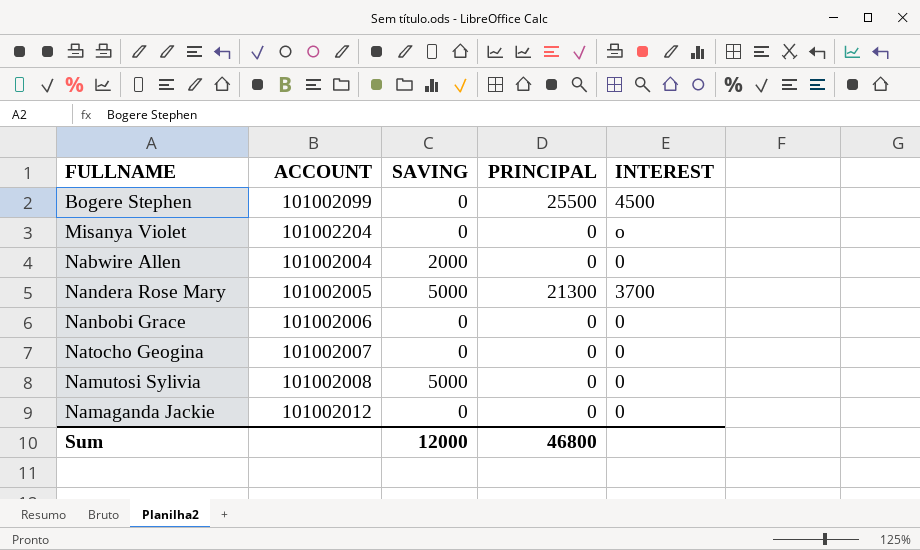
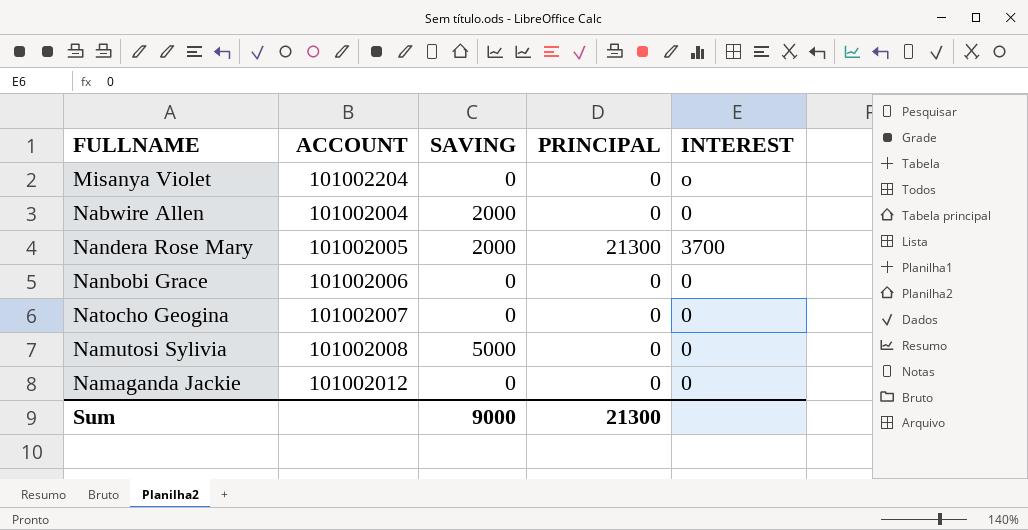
row Bogere Stephen: 101002099 | 0 | 25500 | 4500 -> none
Nandera Rose Mary | SAVING: 5000 -> 2000
Sum | SAVING: 12000 -> 9000
Sum | PRINCIPAL: 46800 -> 21300

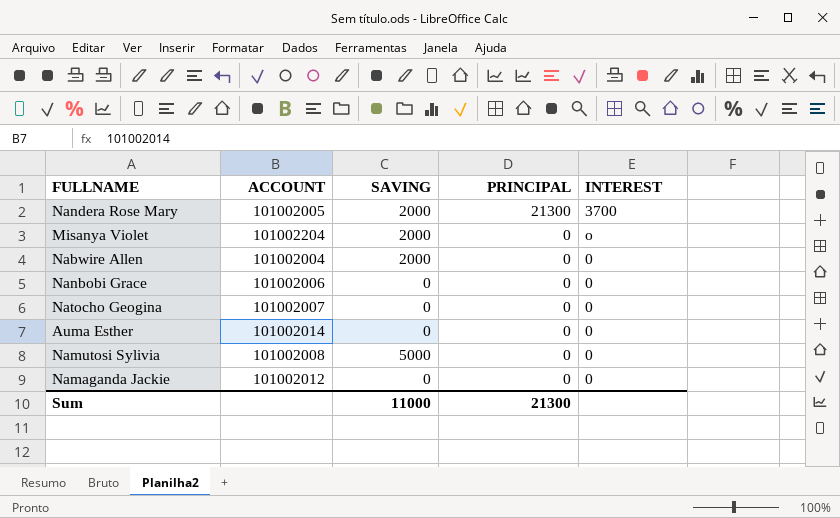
row order: none -> PRINCIPAL descending
Misanya Violet | SAVING: 0 -> 2000
row Auma Esther: none -> 101002014 | 0 | 0 | 0
Sum | SAVING: 9000 -> 11000

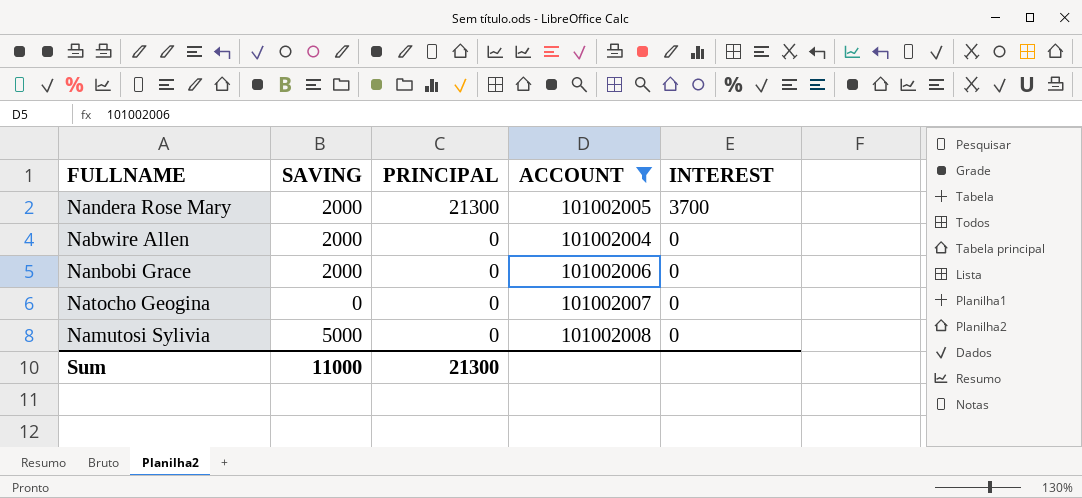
filter: none -> ACCOUNT <= 101002008
column ACCOUNT | position: 2 -> 4
Nanbobi Grace | SAVING: 0 -> 2000

